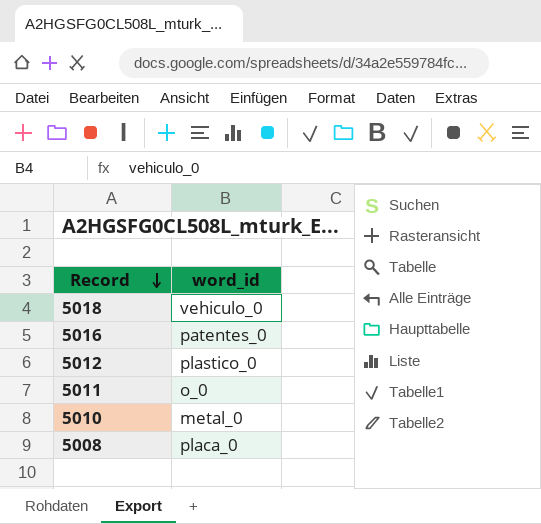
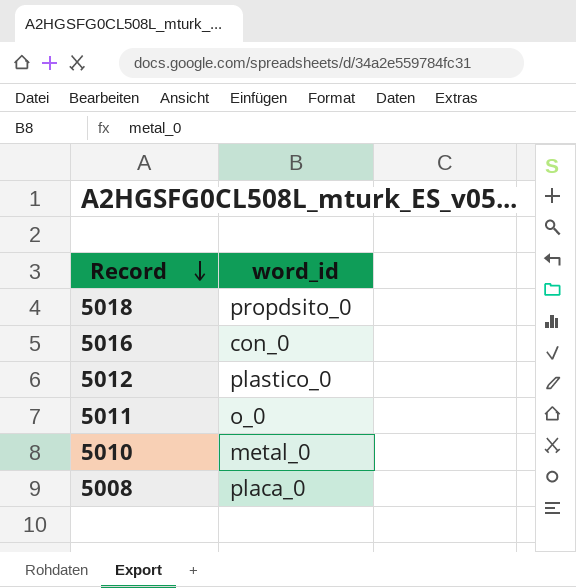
5018 | word_id: vehiculo_0 -> propdsito_0
5016 | word_id: patentes_0 -> con_0

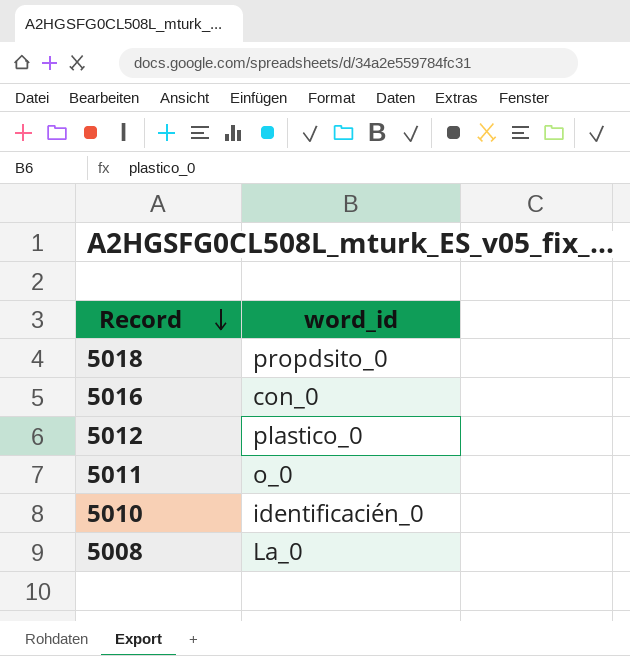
5010 | word_id: metal_0 -> identificacién_0
5008 | word_id: placa_0 -> La_0

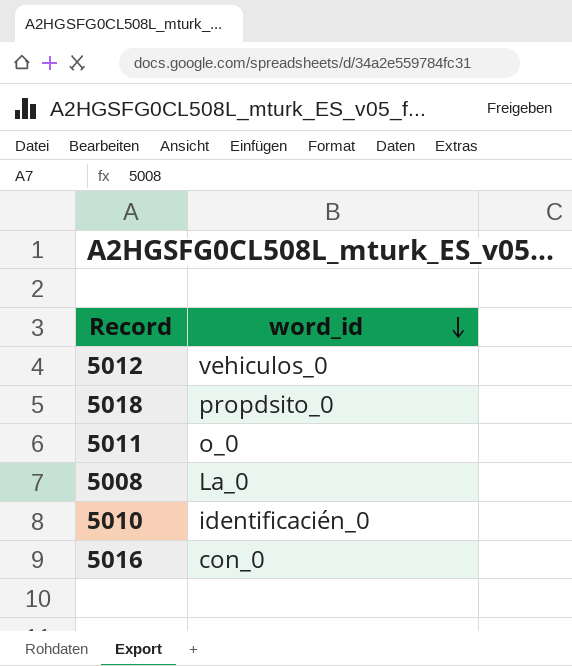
row order: Record descending -> word_id descending
5012 | word_id: plastico_0 -> vehiculos_0

